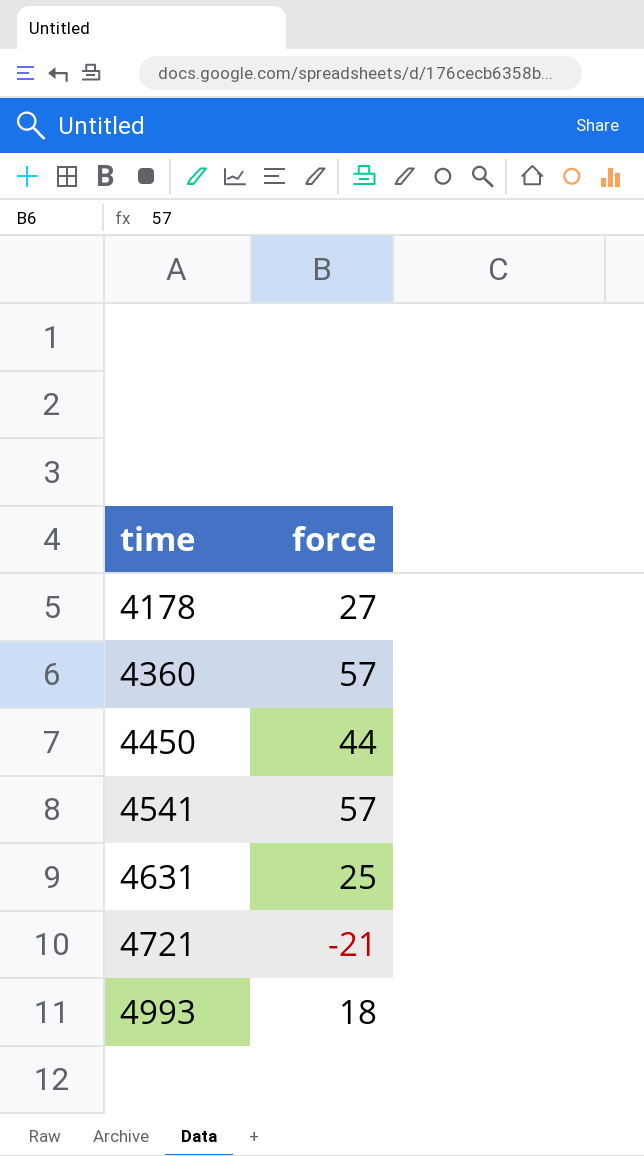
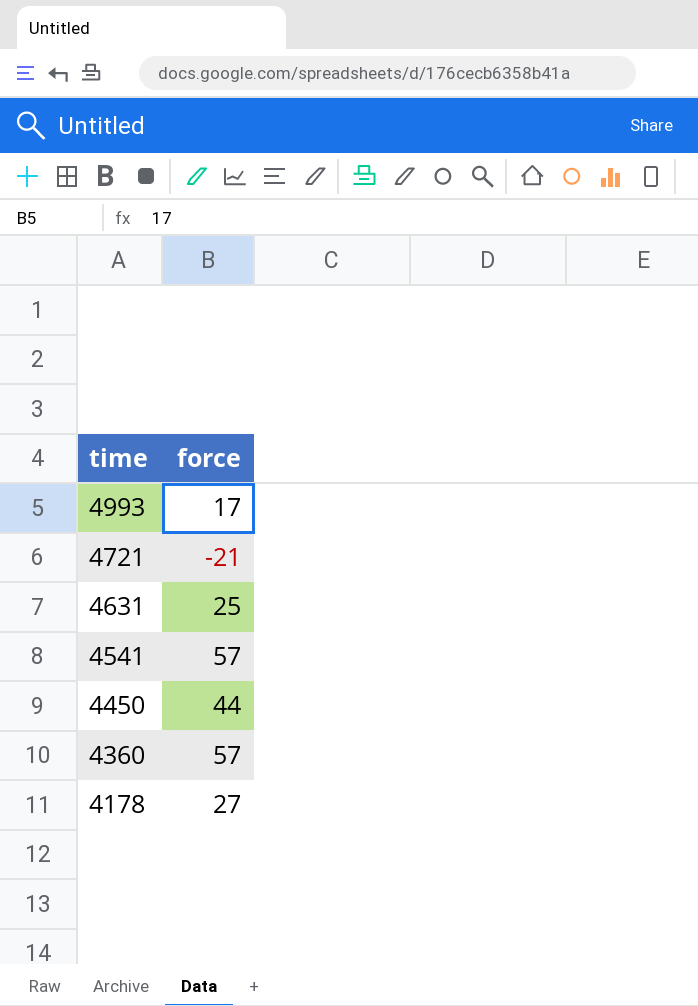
row order: time ascending -> time descending
4993 | force: 18 -> 17

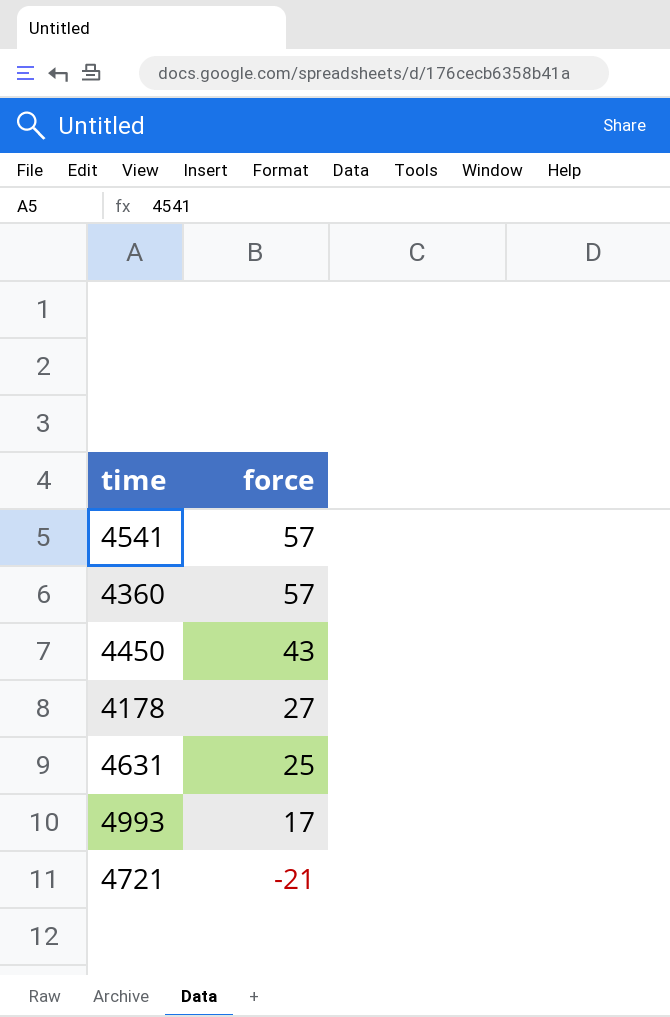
row order: time descending -> force descending
4450 | force: 44 -> 43

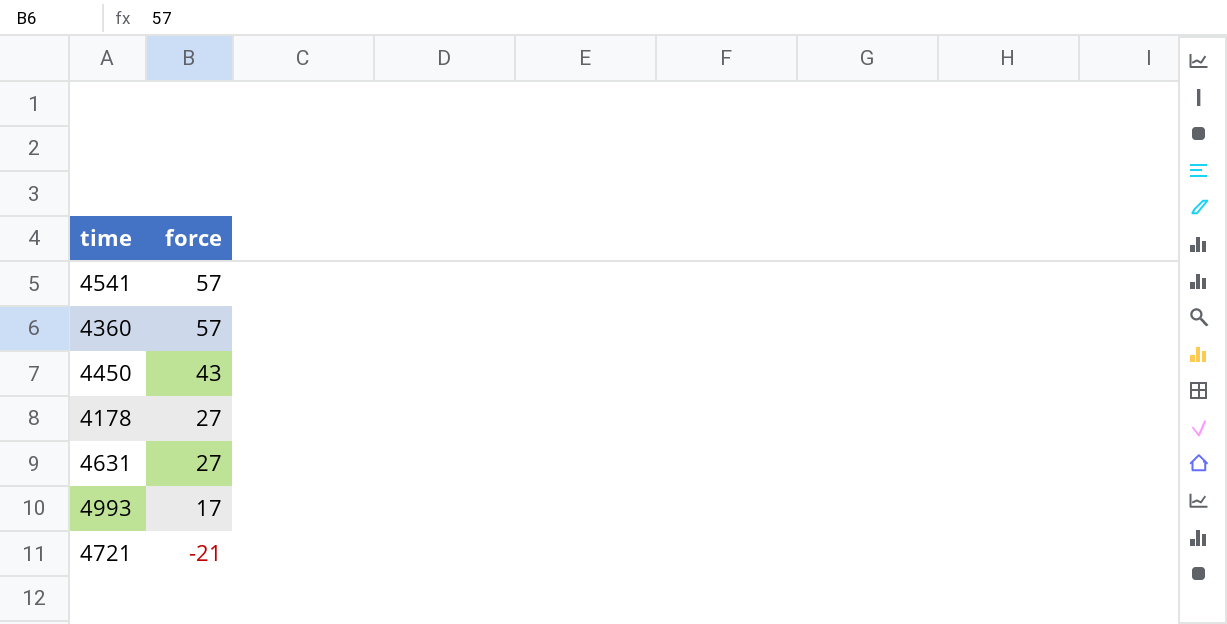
4631 | force: 25 -> 27

